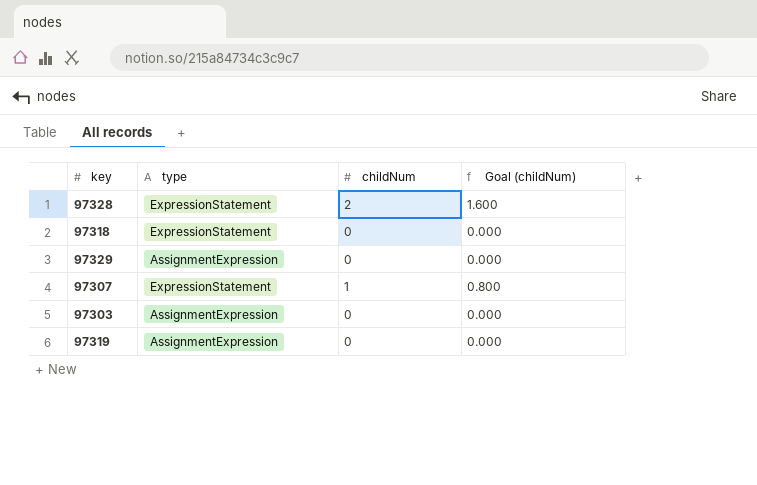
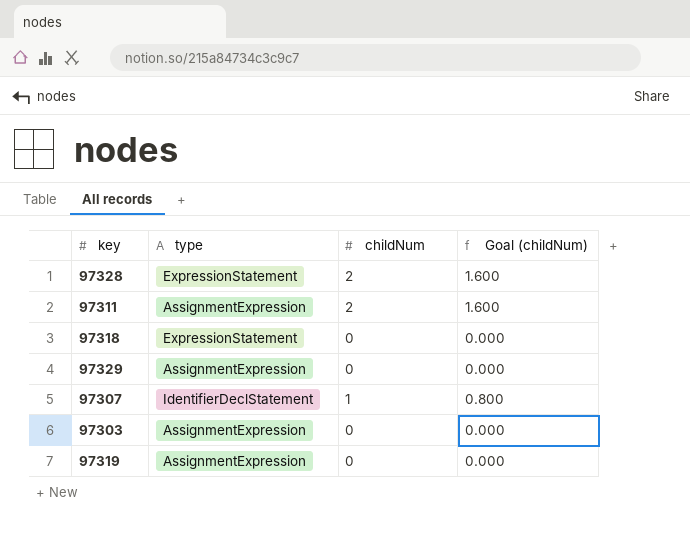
row 97311: none -> AssignmentExpression | 2 | 1.600
97307 | type: ExpressionStatement -> IdentifierDeclStatement

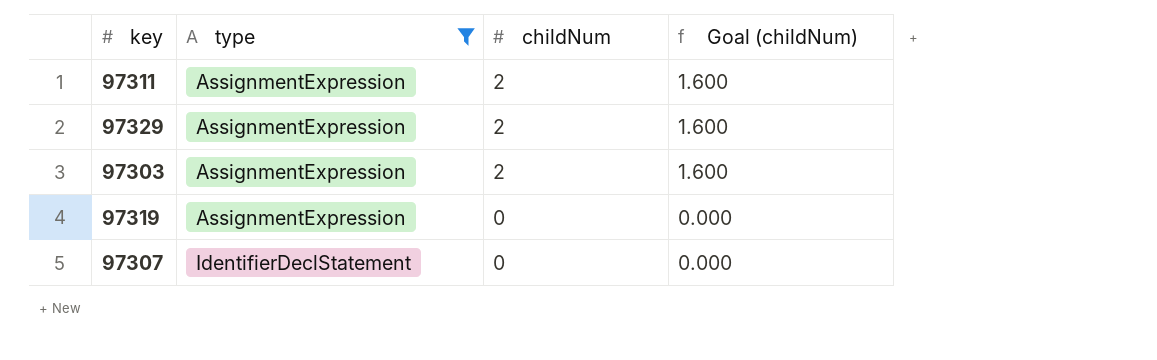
filter: none -> type != ExpressionStatement
row order: none -> type ascending
97329 | childNum: 0 -> 2
97329 | Goal (childNum): 0.000 -> 1.600
97303 | childNum: 0 -> 2
97303 | Goal (childNum): 0.000 -> 1.600
97307 | childNum: 1 -> 0
97307 | Goal (childNum): 0.800 -> 0.000

